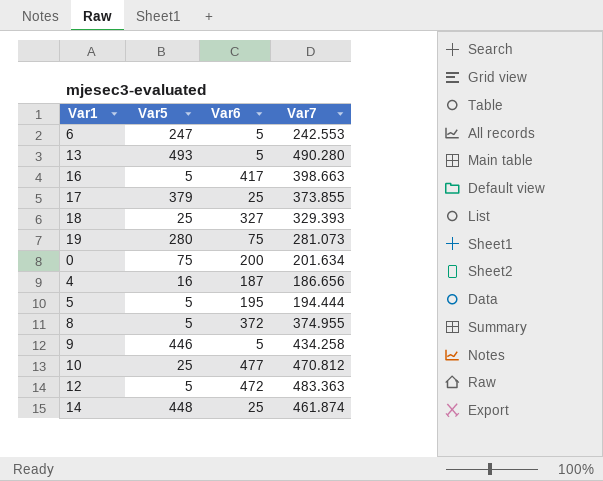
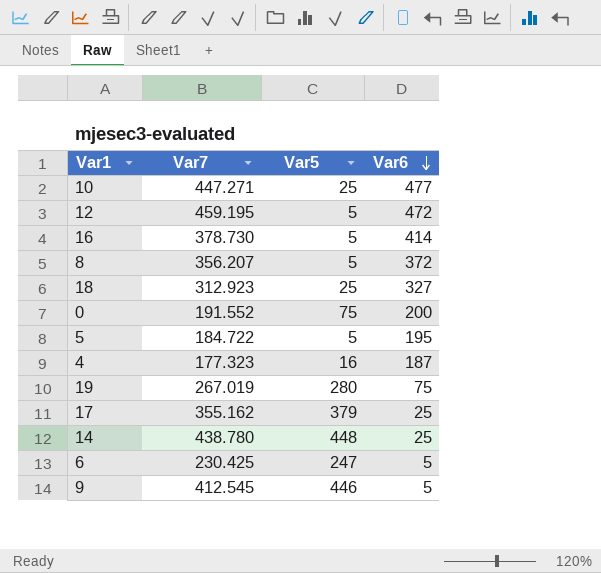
row order: none -> Var6 descending
column Var7 | position: 4 -> 2
row 13: 493 | 5 | 490.280 -> none
10 | Var7: 470.812 -> 447.271
12 | Var7: 483.363 -> 459.195
16 | Var7: 398.663 -> 378.730
16 | Var6: 417 -> 414
8 | Var7: 374.955 -> 356.207
18 | Var7: 329.393 -> 312.923
0 | Var7: 201.634 -> 191.552
5 | Var7: 194.444 -> 184.722
4 | Var7: 186.656 -> 177.323
19 | Var7: 281.073 -> 267.019
17 | Var7: 373.855 -> 355.162
14 | Var7: 461.874 -> 438.780
6 | Var7: 242.553 -> 230.425
9 | Var7: 434.258 -> 412.545

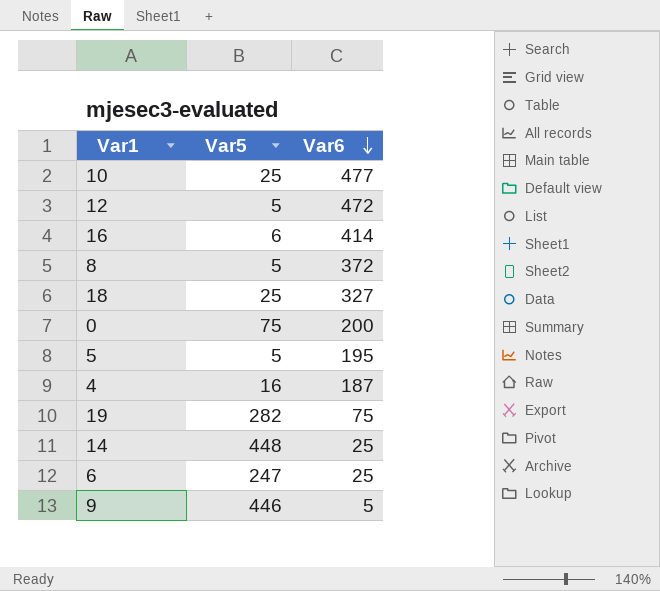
column Var7 | position: 2 -> none
row 17: 355.162 | 379 | 25 -> none
16 | Var5: 5 -> 6
19 | Var5: 280 -> 282
6 | Var6: 5 -> 25

